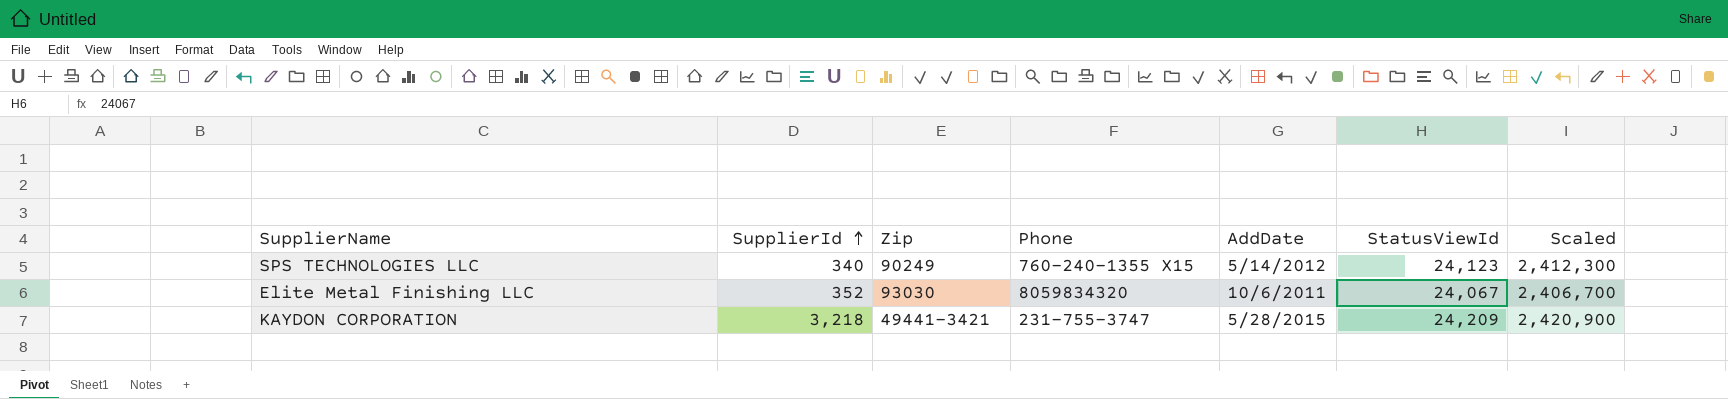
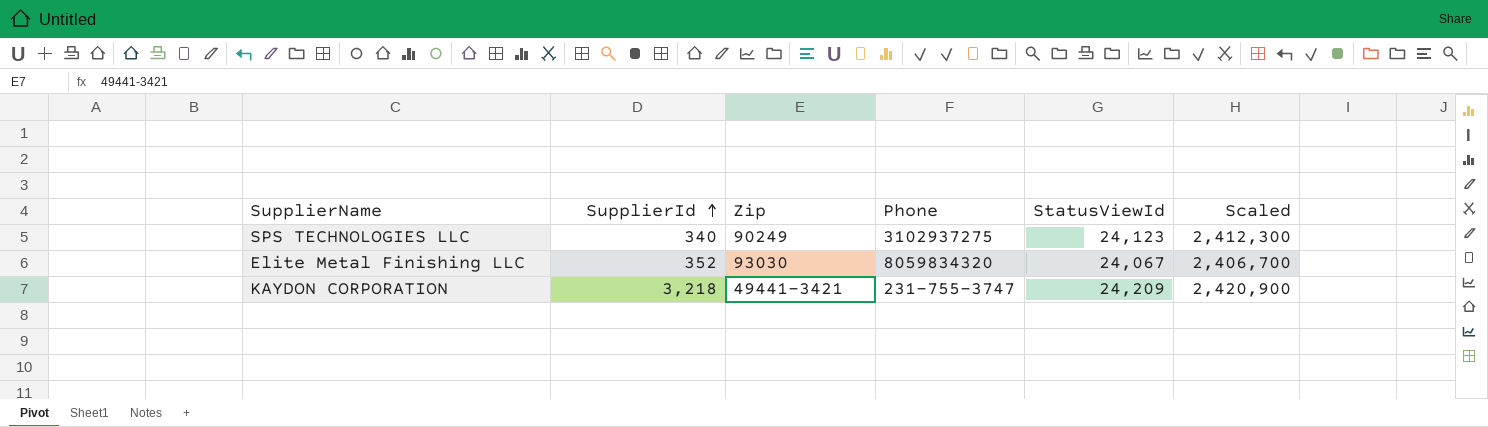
column AddDate | position: 5 -> none
SPS TECHNOLOGIES LLC | Phone: 760-240-1355 X15 -> 3102937275

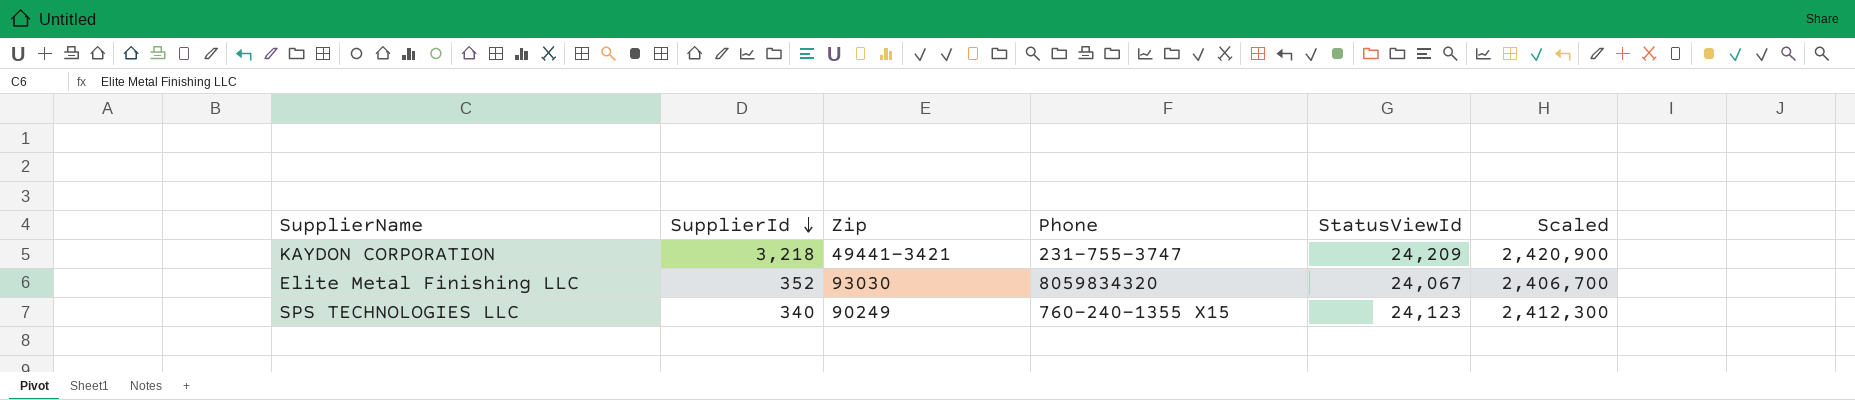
row order: SupplierId ascending -> SupplierId descending
SPS TECHNOLOGIES LLC | Phone: 3102937275 -> 760-240-1355 X15

